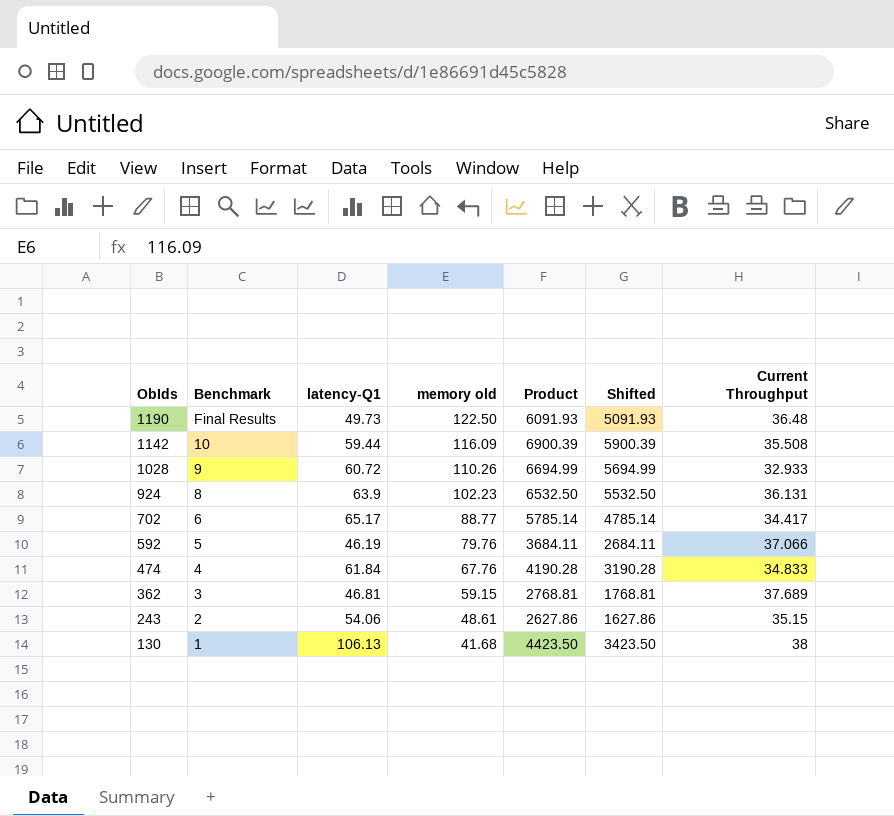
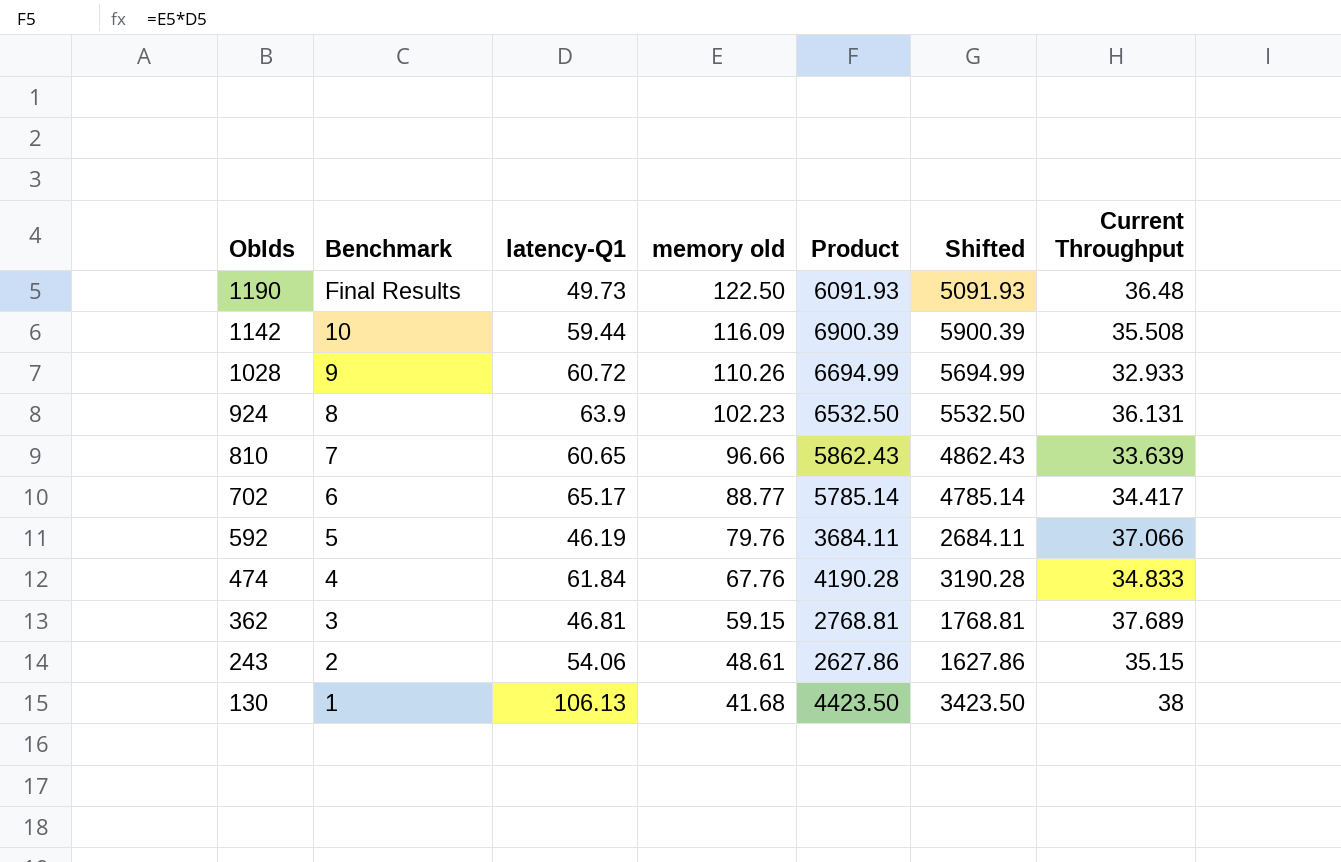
row 810: none -> 7 | 60.65 | 96.66 | 5862.43 | 4862.43 | 33.639

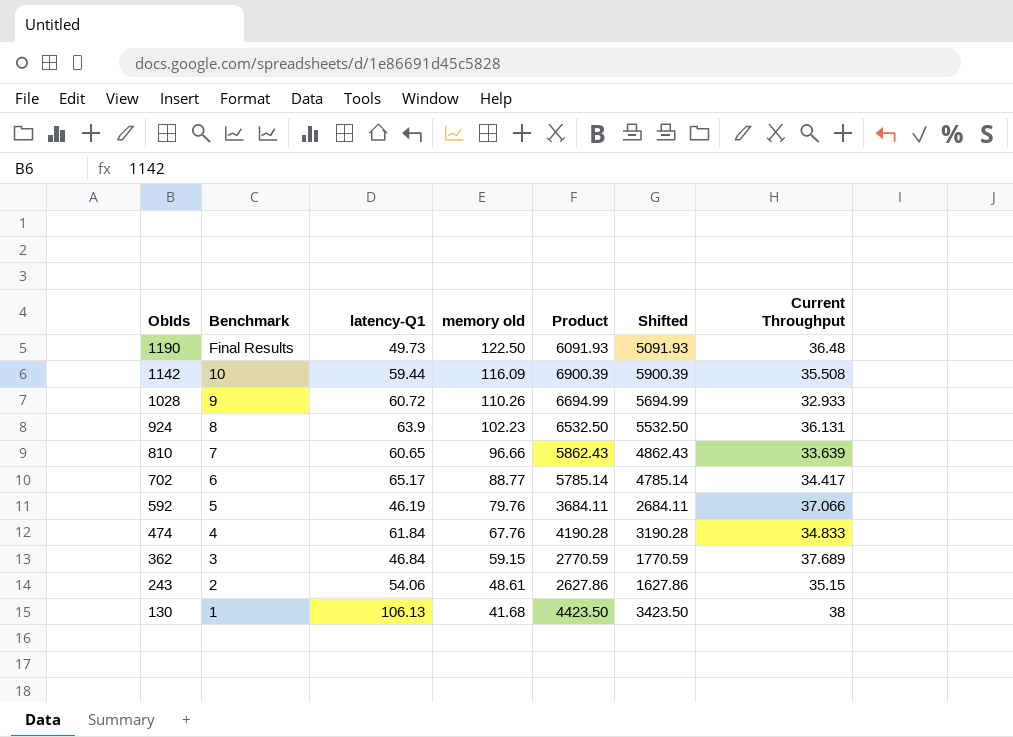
362 | latency-Q1: 46.81 -> 46.84
362 | Product: 2768.81 -> 2770.59
362 | Shifted: 1768.81 -> 1770.59

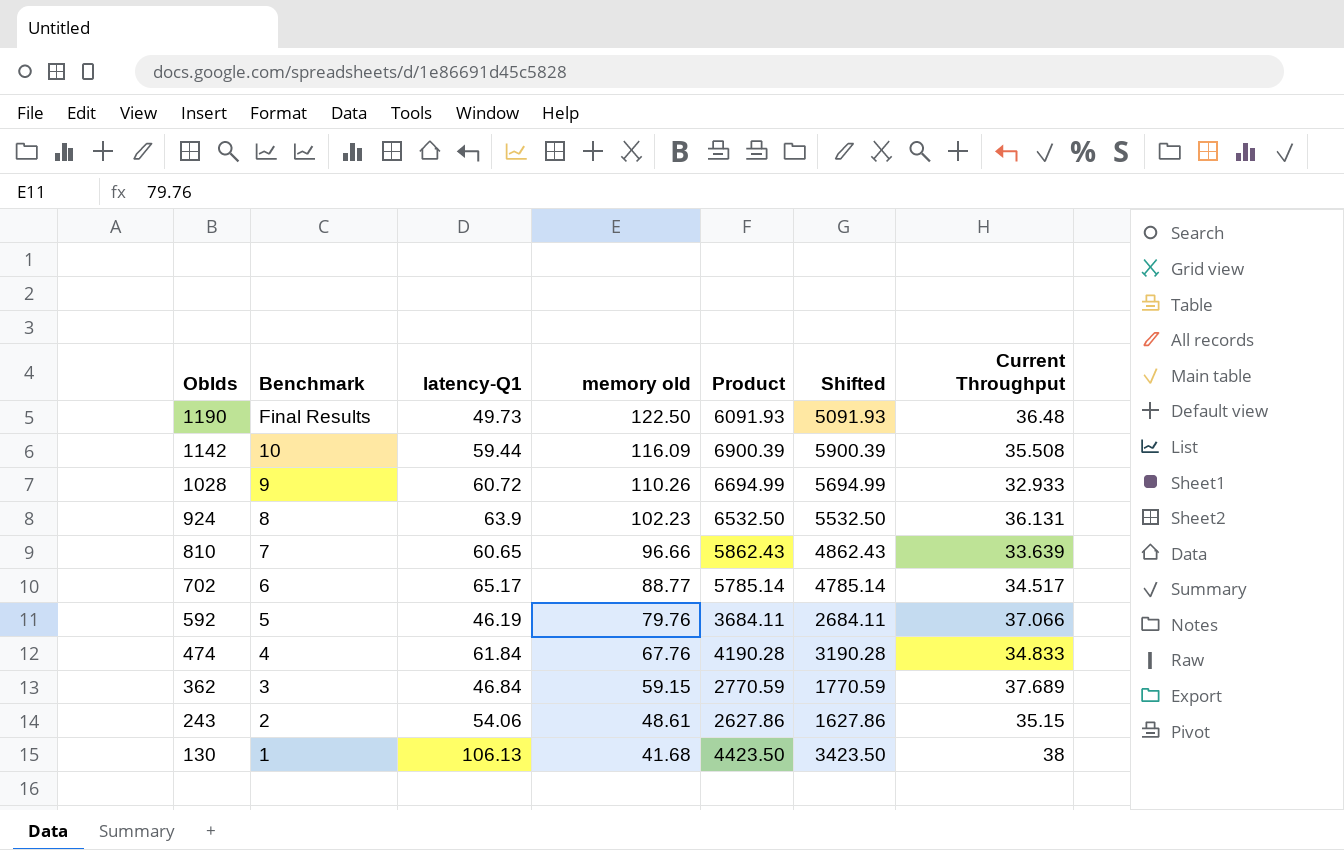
702 | Current Throughput: 34.417 -> 34.517

